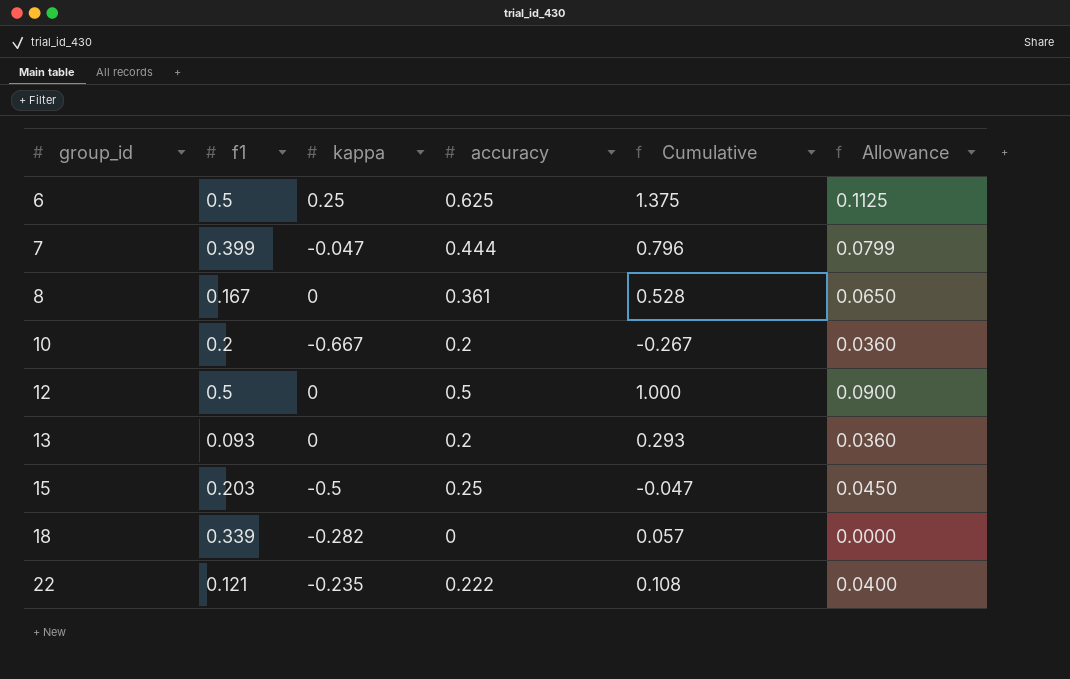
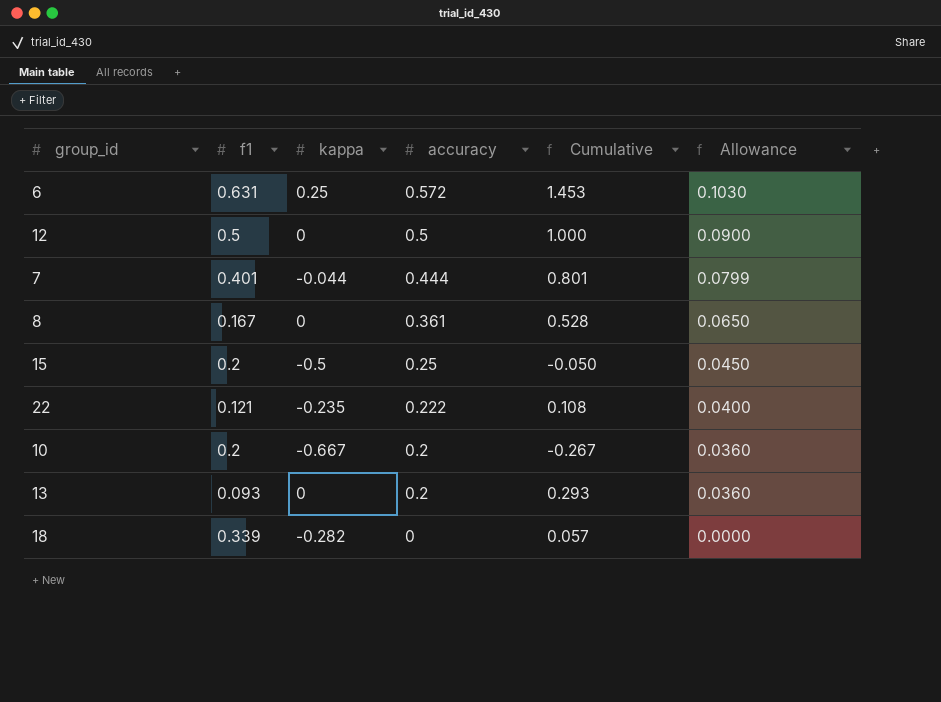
row order: group_id ascending -> accuracy descending
6 | f1: 0.5 -> 0.631
6 | accuracy: 0.625 -> 0.572
6 | Cumulative: 1.375 -> 1.453
6 | Allowance: 0.1125 -> 0.1030
7 | f1: 0.399 -> 0.401
7 | kappa: -0.047 -> -0.044
7 | Cumulative: 0.796 -> 0.801
15 | f1: 0.203 -> 0.2
15 | Cumulative: -0.047 -> -0.050

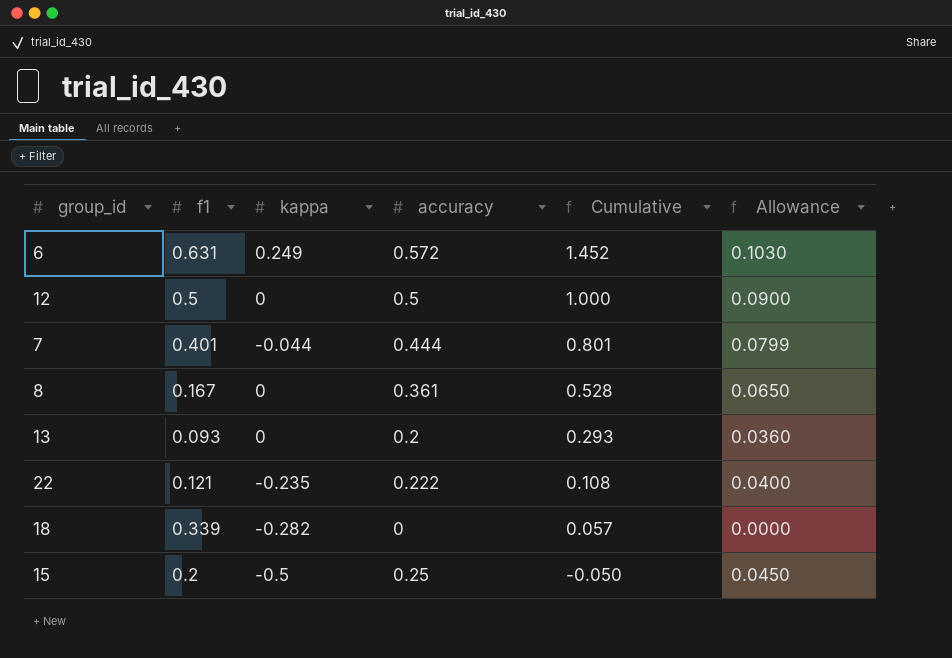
row order: accuracy descending -> Cumulative descending
row 10: 0.2 | -0.667 | 0.2 | -0.267 | 0.0360 -> none
6 | kappa: 0.25 -> 0.249
6 | Cumulative: 1.453 -> 1.452

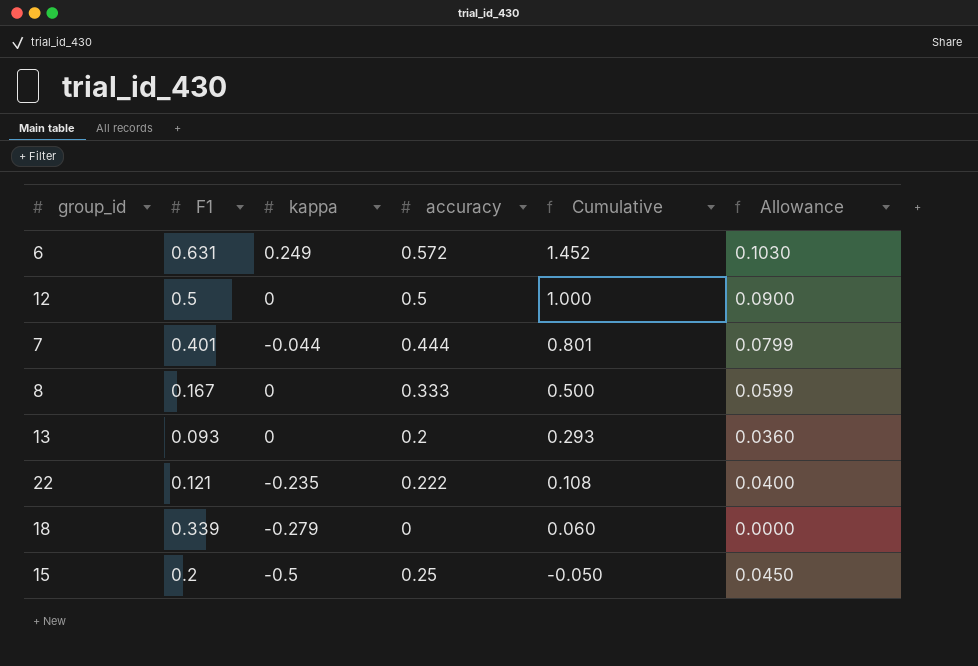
column name: f1 -> F1
8 | accuracy: 0.361 -> 0.333
8 | Cumulative: 0.528 -> 0.500
8 | Allowance: 0.0650 -> 0.0599
18 | kappa: -0.282 -> -0.279
18 | Cumulative: 0.057 -> 0.060

